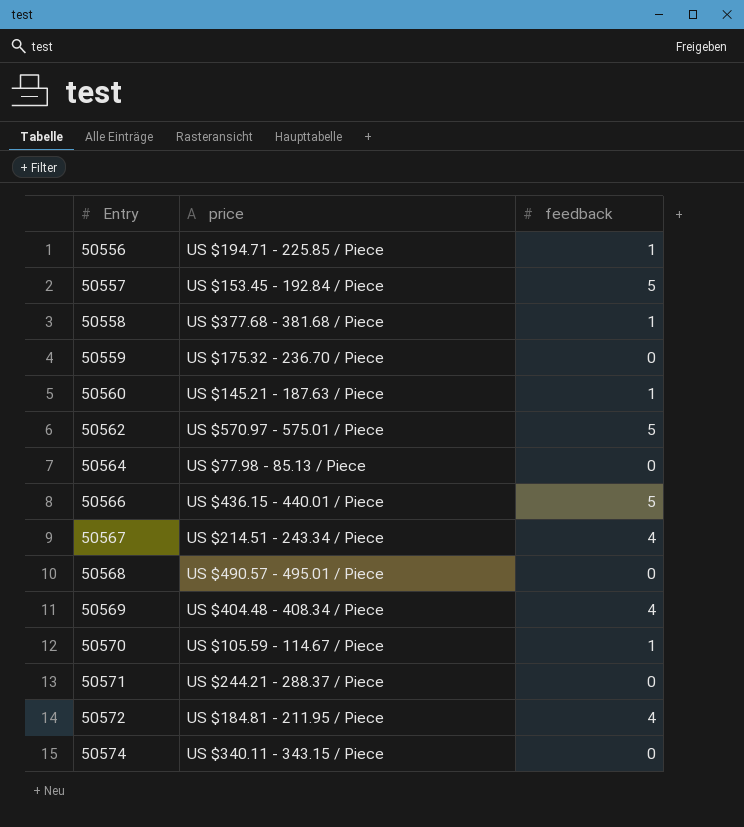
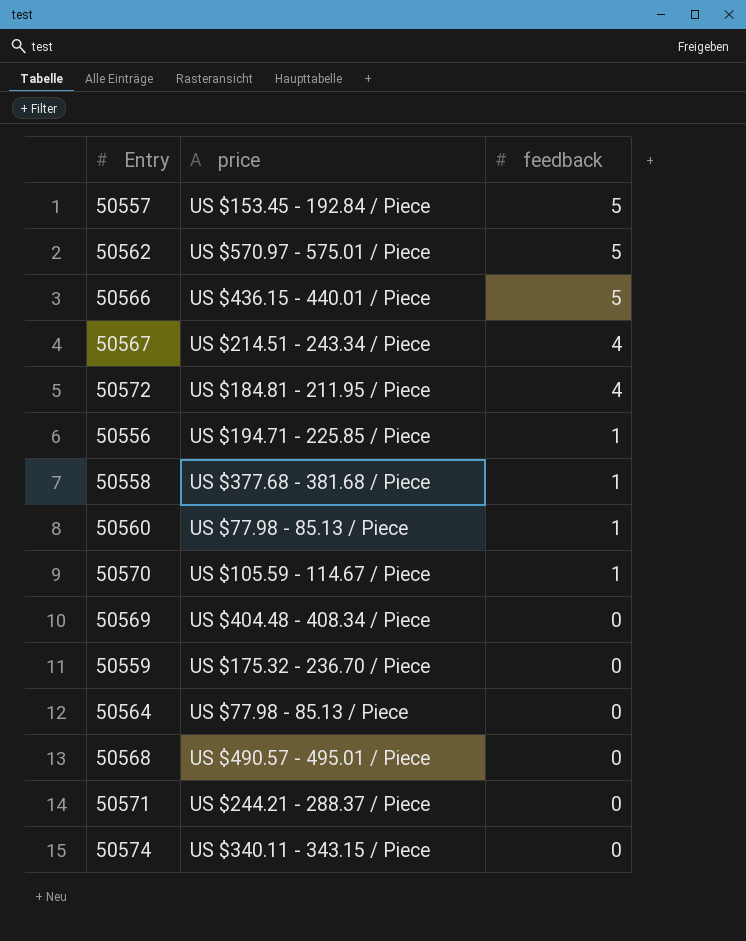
row order: Entry ascending -> feedback descending
50560 | price: US $145.21 - 187.63 / Piece -> US $77.98 - 85.13 / Piece
50569 | feedback: 4 -> 0

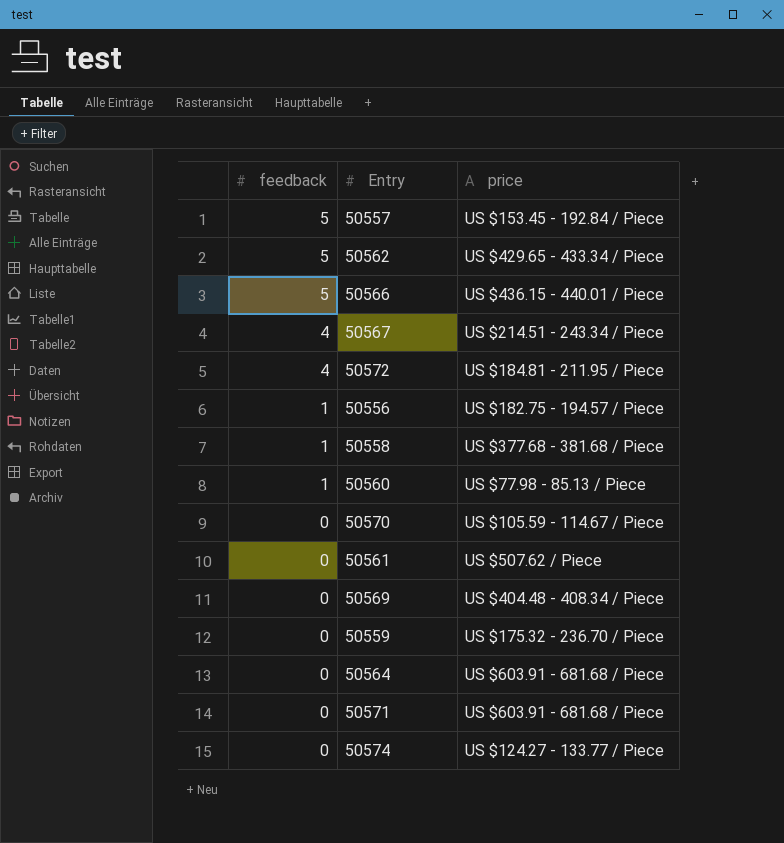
column feedback | position: 3 -> 1
row 50568: US $490.57 - 495.01 / Piece | 0 -> none
50562 | price: US $570.97 - 575.01 / Piece -> US $429.65 - 433.34 / Piece
50556 | price: US $194.71 - 225.85 / Piece -> US $182.75 - 194.57 / Piece
50570 | feedback: 1 -> 0
row 50561: none -> 0 | US $507.62 / Piece
50564 | price: US $77.98 - 85.13 / Piece -> US $603.91 - 681.68 / Piece
50571 | price: US $244.21 - 288.37 / Piece -> US $603.91 - 681.68 / Piece
50574 | price: US $340.11 - 343.15 / Piece -> US $124.27 - 133.77 / Piece

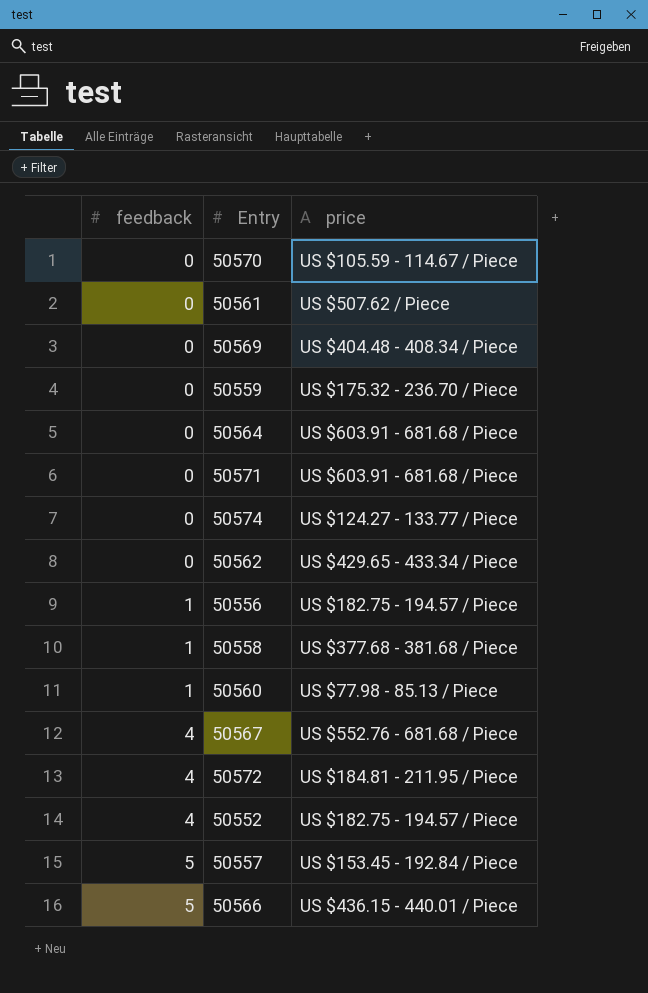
row order: feedback descending -> feedback ascending
50562 | feedback: 5 -> 0
50567 | price: US $214.51 - 243.34 / Piece -> US $552.76 - 681.68 / Piece
row 50552: none -> 4 | US $182.75 - 194.57 / Piece

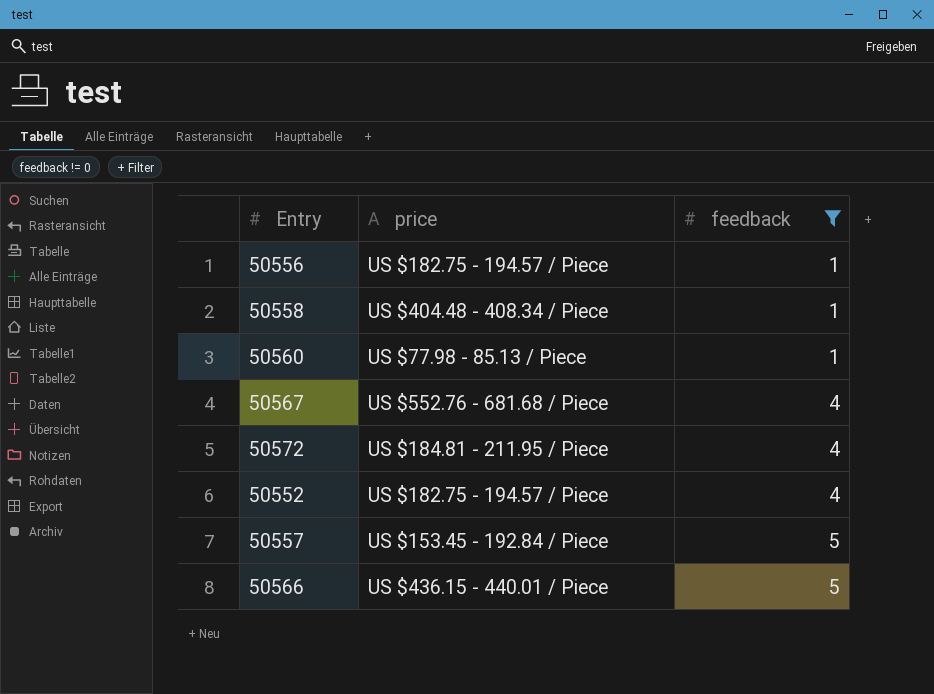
filter: none -> feedback != 0
column feedback | position: 1 -> 3
50558 | price: US $377.68 - 381.68 / Piece -> US $404.48 - 408.34 / Piece

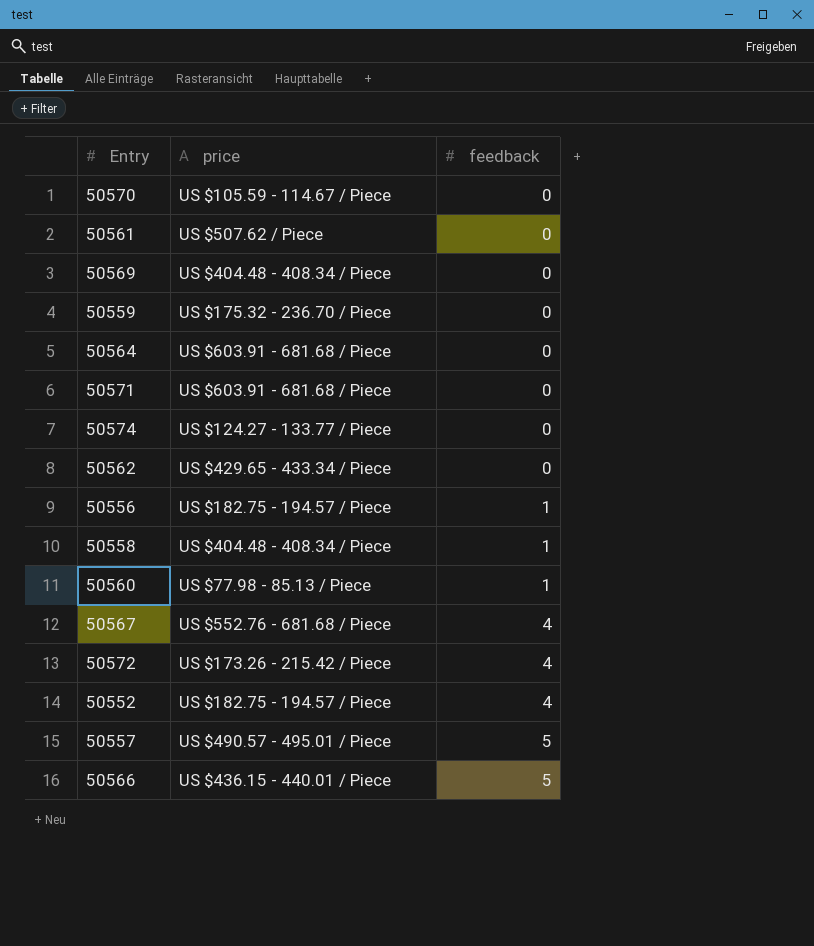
filter: feedback != 0 -> none
50572 | price: US $184.81 - 211.95 / Piece -> US $173.26 - 215.42 / Piece
50557 | price: US $153.45 - 192.84 / Piece -> US $490.57 - 495.01 / Piece

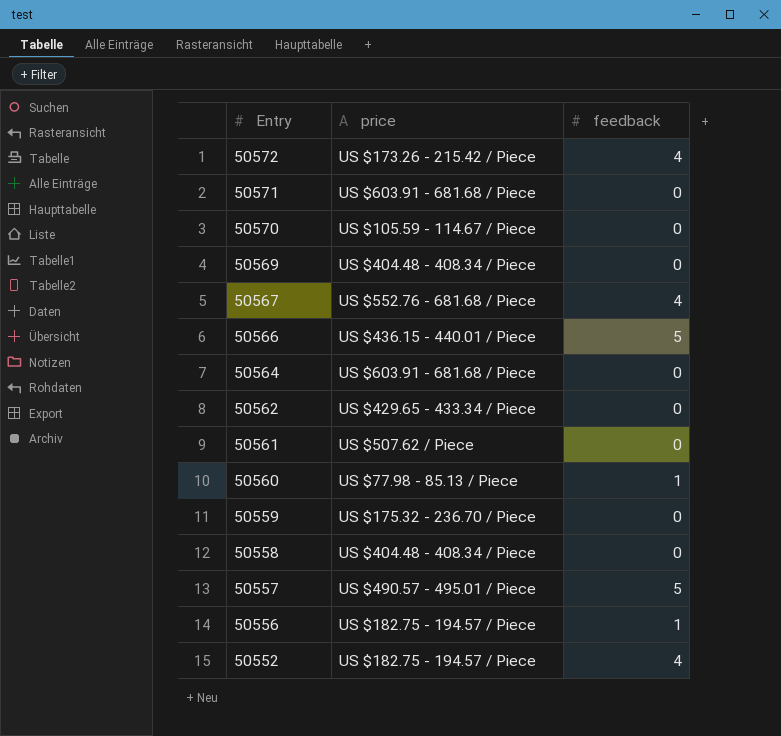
row order: feedback ascending -> Entry descending
row 50574: US $124.27 - 133.77 / Piece | 0 -> none
50558 | feedback: 1 -> 0

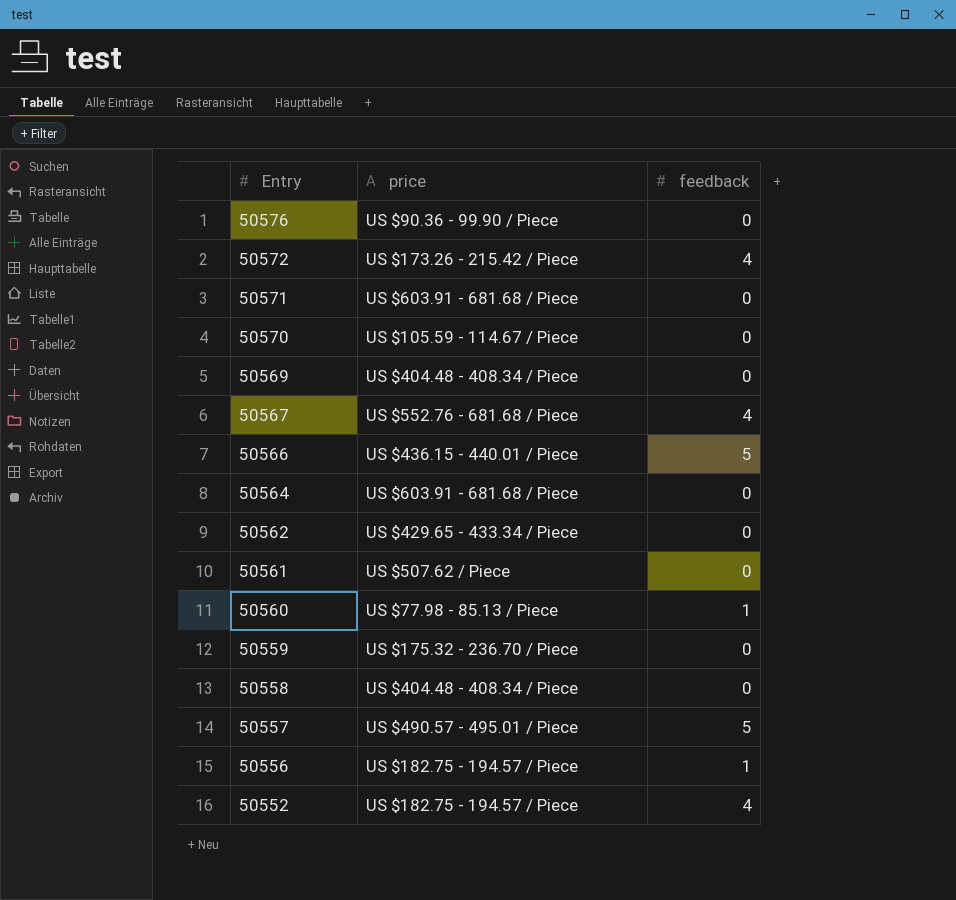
row 50576: none -> US $90.36 - 99.90 / Piece | 0

